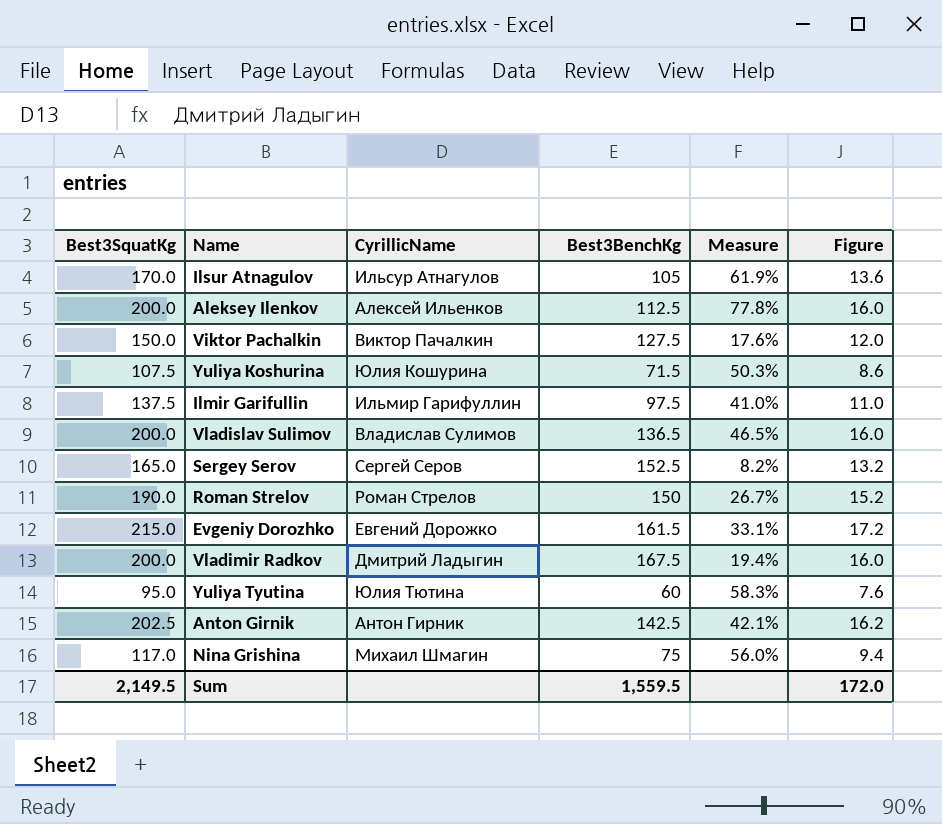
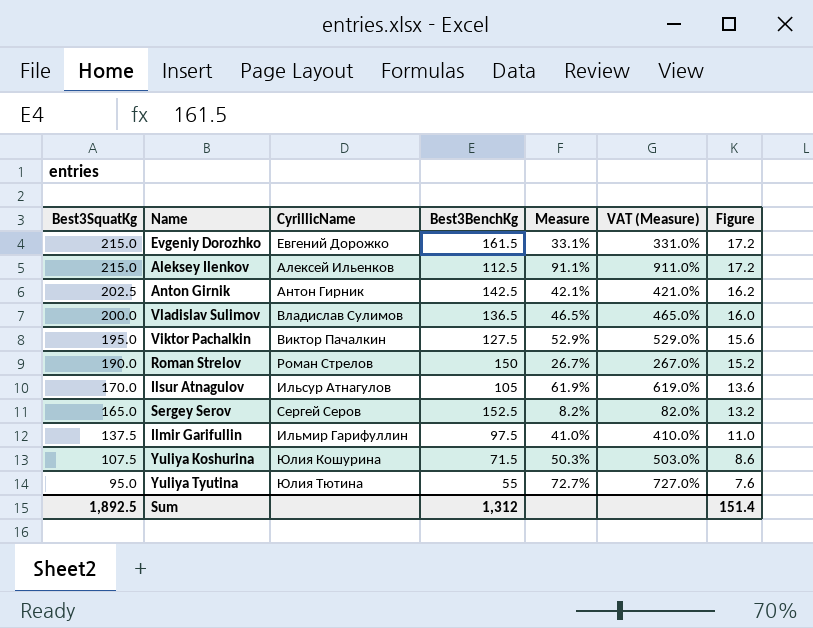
row order: none -> Best3SquatKg descending
column VAT (Measure) | formula: none -> [Measure] * 10
row Vladimir Radkov: 200.0 | Дмитрий Ладыгин | 167.5 | 19.4% | 16.0 -> none
row Nina Grishina: 117.0 | Михаил Шмагин | 75 | 56.0% | 9.4 -> none
Aleksey Ilenkov | Best3SquatKg: 200.0 -> 215.0
Aleksey Ilenkov | Measure: 77.8% -> 91.1%
Aleksey Ilenkov | Figure: 16.0 -> 17.2
Viktor Pachalkin | Best3SquatKg: 150.0 -> 195.0
Viktor Pachalkin | Measure: 17.6% -> 52.9%
Viktor Pachalkin | Figure: 12.0 -> 15.6
Yuliya Tyutina | Best3BenchKg: 60 -> 55
Yuliya Tyutina | Measure: 58.3% -> 72.7%
Sum | Best3SquatKg: 2,149.5 -> 1,892.5
Sum | Best3BenchKg: 1,559.5 -> 1,312
Sum | Figure: 172.0 -> 151.4

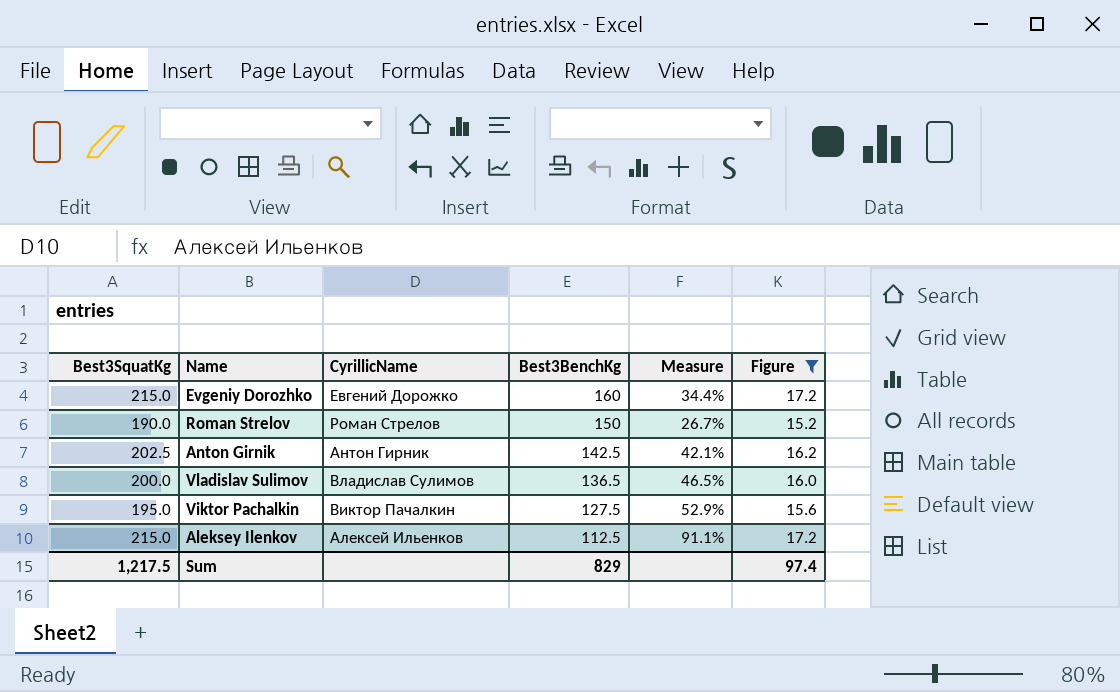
filter: none -> Figure >= 15.2
row order: Best3SquatKg descending -> Best3BenchKg descending
column VAT (Measure) | formula: [Measure] * 10 -> none
Evgeniy Dorozhko | Best3BenchKg: 161.5 -> 160
Evgeniy Dorozhko | Measure: 33.1% -> 34.4%
Sum | Best3SquatKg: 1,892.5 -> 1,217.5
Sum | Best3BenchKg: 1,312 -> 829
Sum | Figure: 151.4 -> 97.4

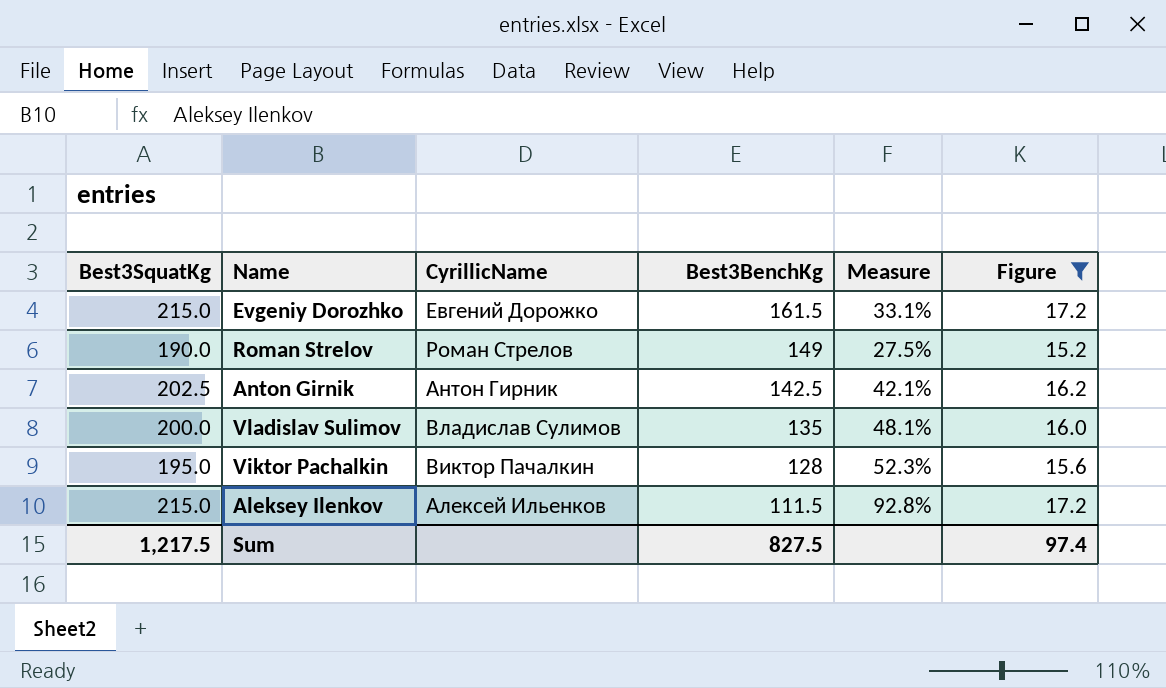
Evgeniy Dorozhko | Best3BenchKg: 160 -> 161.5
Evgeniy Dorozhko | Measure: 34.4% -> 33.1%
Roman Strelov | Best3BenchKg: 150 -> 149
Roman Strelov | Measure: 26.7% -> 27.5%
Vladislav Sulimov | Best3BenchKg: 136.5 -> 135
Vladislav Sulimov | Measure: 46.5% -> 48.1%
Viktor Pachalkin | Best3BenchKg: 127.5 -> 128
Viktor Pachalkin | Measure: 52.9% -> 52.3%
Aleksey Ilenkov | Best3BenchKg: 112.5 -> 111.5
Aleksey Ilenkov | Measure: 91.1% -> 92.8%
Sum | Best3BenchKg: 829 -> 827.5

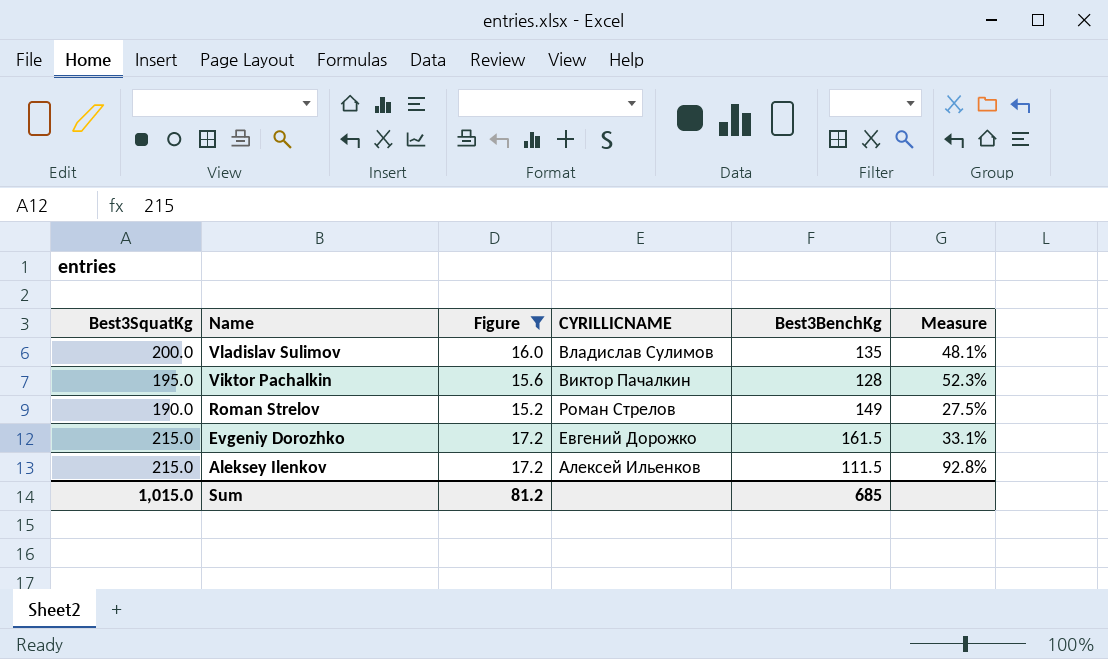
row order: Best3BenchKg descending -> Name descending
column Figure | position: 6 -> 3
column name: CyrillicName -> CYRILLICNAME
row Anton Girnik: 202.5 | Антон Гирник | 142.5 | 42.1% | 16.2 -> none
Sum | Best3SquatKg: 1,217.5 -> 1,015.0
Sum | Figure: 97.4 -> 81.2
Sum | Best3BenchKg: 827.5 -> 685

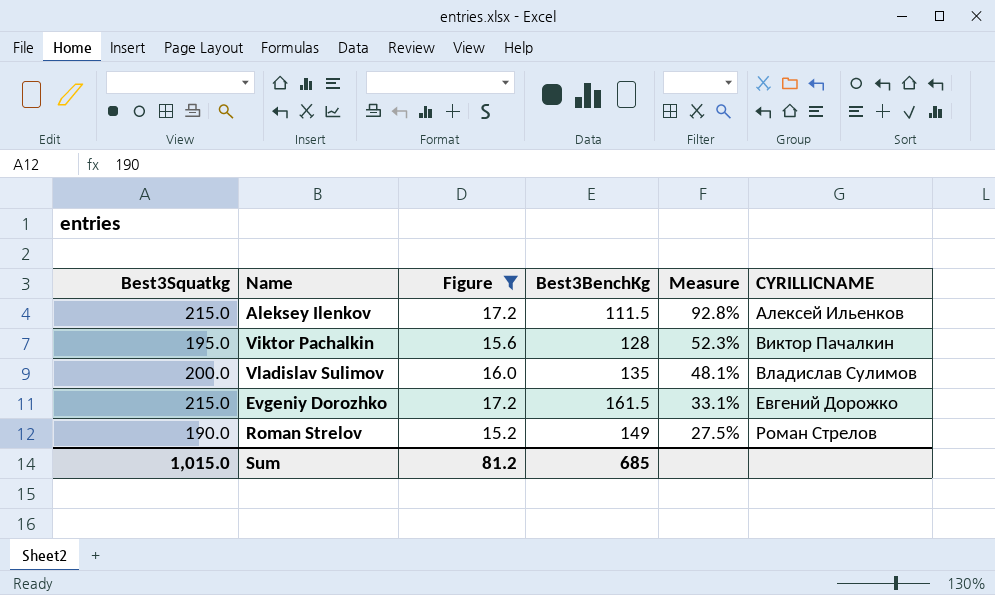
row order: Name descending -> Measure descending
column name: Best3SquatKg -> Best3Squatkg
column CYRILLICNAME | position: 4 -> 6

